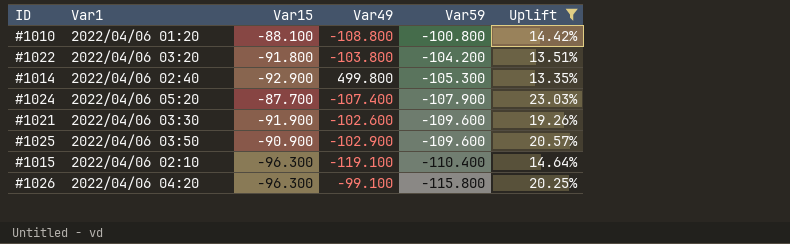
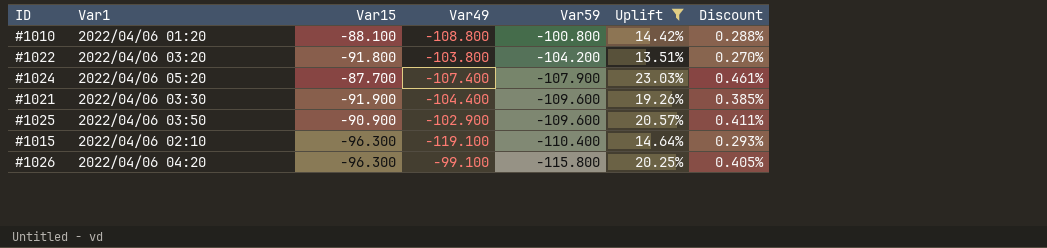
column Discount | formula: none -> [Uplift] * 0.02
row #1014: 2022/04/06 02:40 | -92.900 | 499.800 | -105.300 | 13.35% -> none
#1021 | Var49: -102.600 -> -104.400

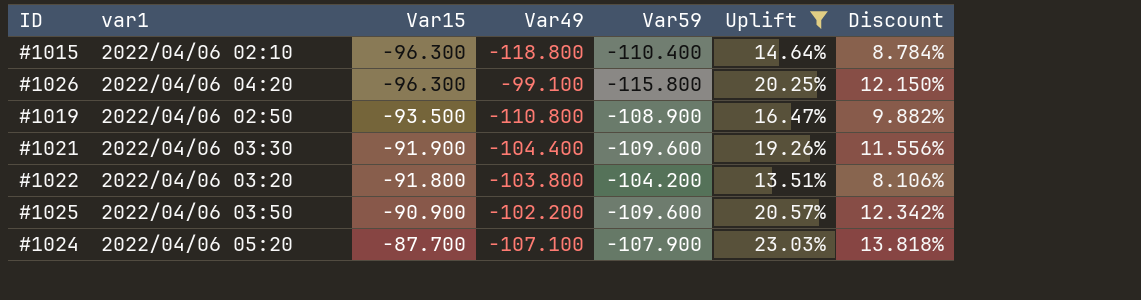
row order: Var59 descending -> Var15 ascending
column name: Var1 -> var1
column Discount | formula: [Uplift] * 0.02 -> [Uplift] * 0.6
row #1010: 2022/04/06 01:20 | -88.100 | -108.800 | -100.800 | 14.42% | 0.288% -> none
#1015 | Var49: -119.100 -> -118.800
row #1019: none -> 2022/04/06 02:50 | -93.500 | -110.800 | -108.900 | 16.47% | 9.882%
#1025 | Var49: -102.900 -> -102.200
#1024 | Var49: -107.400 -> -107.100

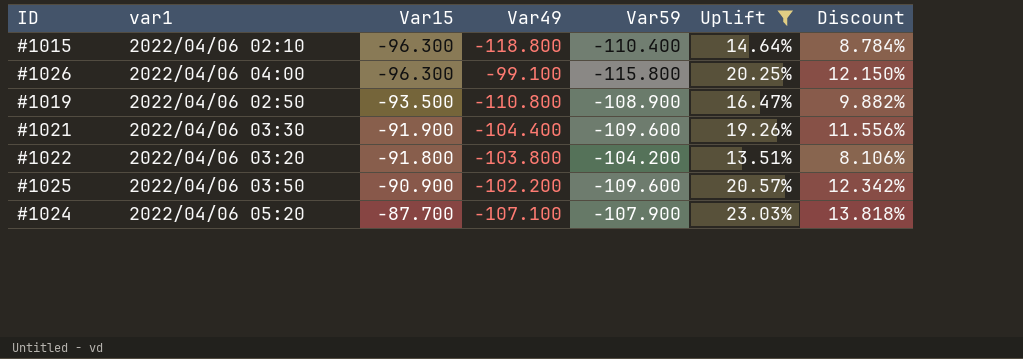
#1026 | var1: 2022/04/06 04:20 -> 2022/04/06 04:00

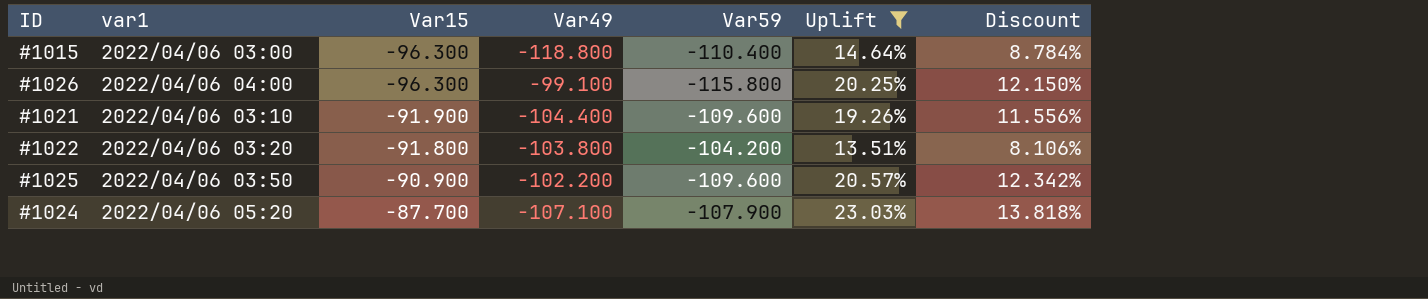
row #1019: 2022/04/06 02:50 | -93.500 | -110.800 | -108.900 | 16.47% | 9.882% -> none
#1015 | var1: 2022/04/06 02:10 -> 2022/04/06 03:00
#1021 | var1: 2022/04/06 03:30 -> 2022/04/06 03:10

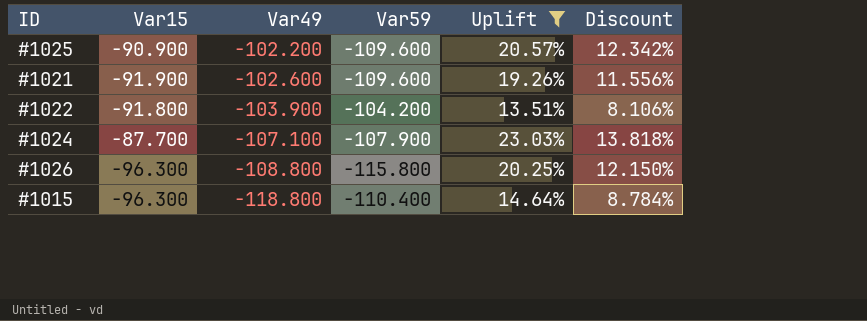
row order: Var15 ascending -> Var49 descending
column var1 | position: 2 -> none
#1021 | Var49: -104.400 -> -102.600
#1022 | Var49: -103.800 -> -103.900
#1026 | Var49: -99.100 -> -108.800

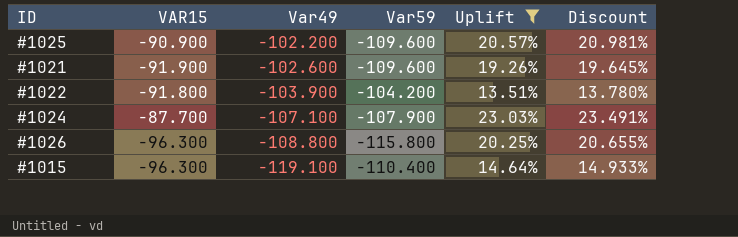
column name: Var15 -> VAR15
column Discount | formula: [Uplift] * 0.6 -> [Uplift] * 1.02
#1015 | Var49: -118.800 -> -119.100

